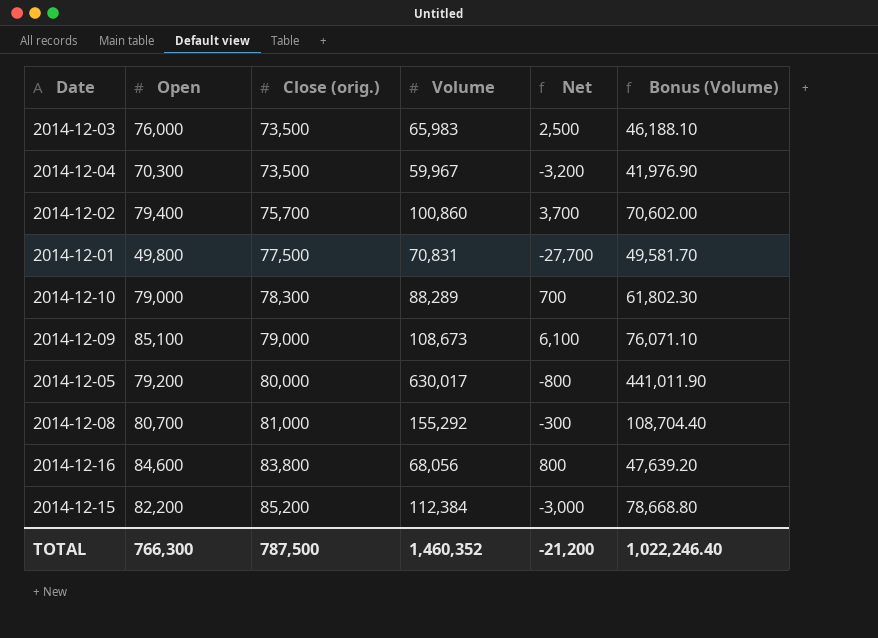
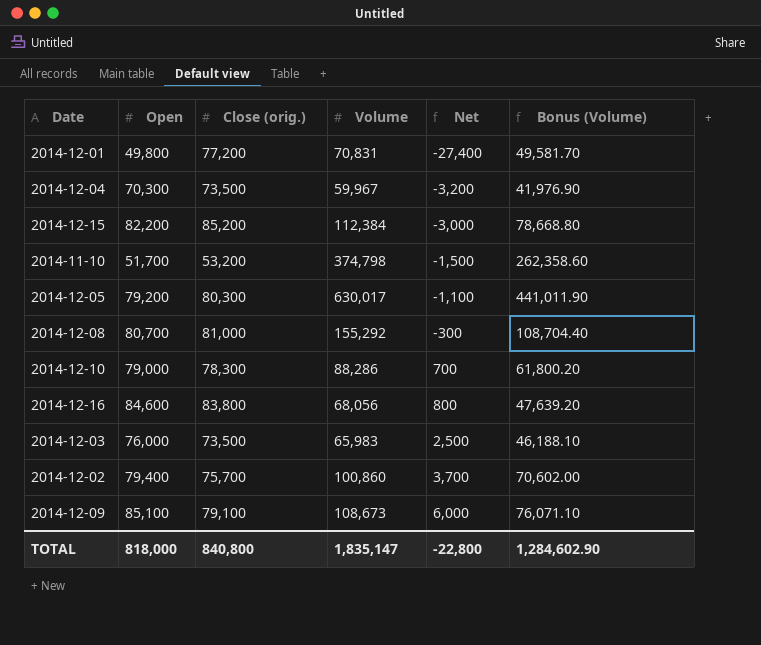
row order: Close (orig.) ascending -> Net ascending
2014-12-01 | Close (orig.): 77,500 -> 77,200
2014-12-01 | Net: -27,700 -> -27,400
row 2014-11-10: none -> 51,700 | 53,200 | 374,798 | -1,500 | 262,358.60
2014-12-05 | Close (orig.): 80,000 -> 80,300
2014-12-05 | Net: -800 -> -1,100
2014-12-10 | Volume: 88,289 -> 88,286
2014-12-10 | Bonus (Volume): 61,802.30 -> 61,800.20
2014-12-09 | Close (orig.): 79,000 -> 79,100
2014-12-09 | Net: 6,100 -> 6,000
TOTAL | Open: 766,300 -> 818,000
TOTAL | Close (orig.): 787,500 -> 840,800
TOTAL | Volume: 1,460,352 -> 1,835,147
TOTAL | Net: -21,200 -> -22,800
TOTAL | Bonus (Volume): 1,022,246.40 -> 1,284,602.90

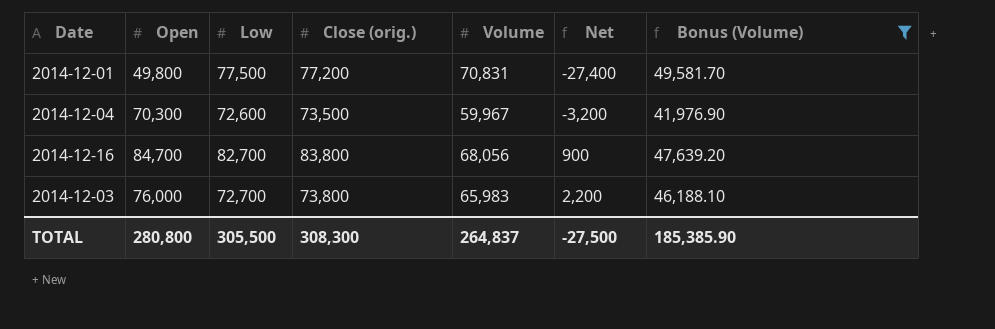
filter: none -> Bonus (Volume) <= 49,581.70
column Low | position: none -> 3
2014-12-16 | Open: 84,600 -> 84,700
2014-12-16 | Net: 800 -> 900
2014-12-03 | Close (orig.): 73,500 -> 73,800
2014-12-03 | Net: 2,500 -> 2,200
TOTAL | Open: 818,000 -> 280,800
TOTAL | Close (orig.): 840,800 -> 308,300
TOTAL | Volume: 1,835,147 -> 264,837
TOTAL | Net: -22,800 -> -27,500
TOTAL | Bonus (Volume): 1,284,602.90 -> 185,385.90

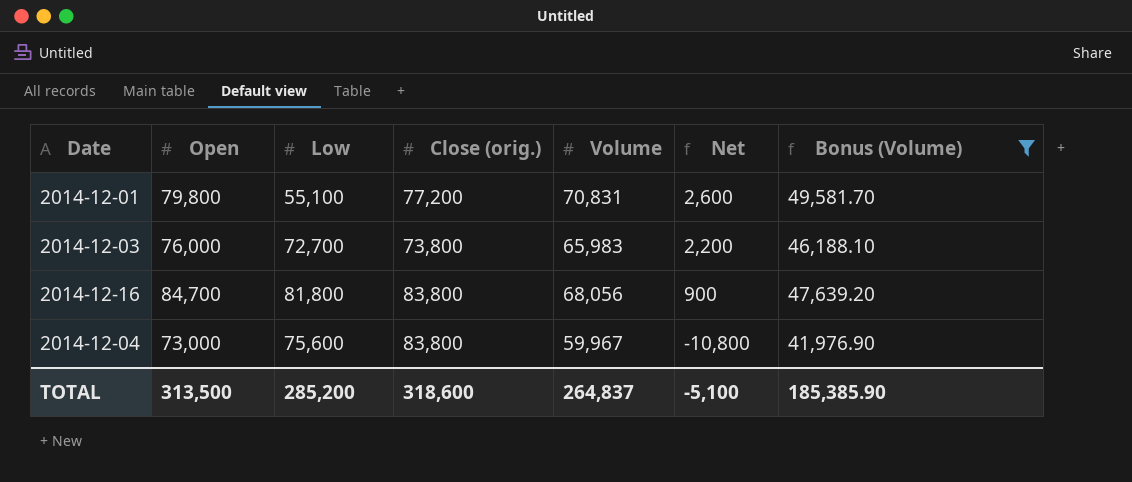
row order: Net ascending -> Net descending
2014-12-01 | Open: 49,800 -> 79,800
2014-12-01 | Low: 77,500 -> 55,100
2014-12-01 | Net: -27,400 -> 2,600
2014-12-16 | Low: 82,700 -> 81,800
2014-12-04 | Open: 70,300 -> 73,000
2014-12-04 | Low: 72,600 -> 75,600
2014-12-04 | Close (orig.): 73,500 -> 83,800
2014-12-04 | Net: -3,200 -> -10,800
TOTAL | Open: 280,800 -> 313,500
TOTAL | Low: 305,500 -> 285,200
TOTAL | Close (orig.): 308,300 -> 318,600
TOTAL | Net: -27,500 -> -5,100

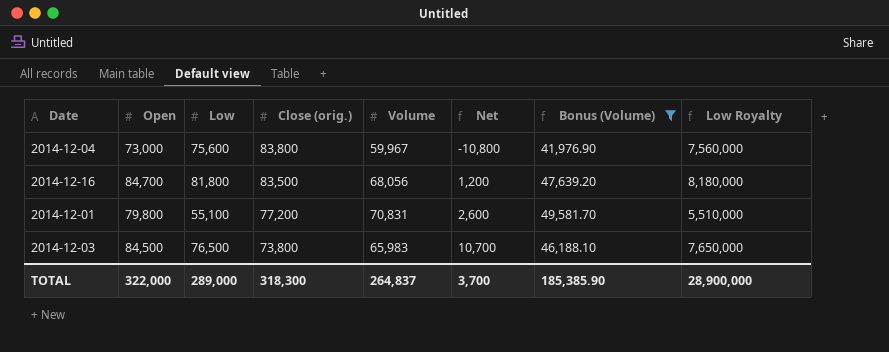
row order: Net descending -> Close (orig.) descending
column Low Royalty | formula: none -> [Low] * 100
2014-12-16 | Close (orig.): 83,800 -> 83,500
2014-12-16 | Net: 900 -> 1,200
2014-12-03 | Open: 76,000 -> 84,500
2014-12-03 | Low: 72,700 -> 76,500
2014-12-03 | Net: 2,200 -> 10,700
TOTAL | Open: 313,500 -> 322,000
TOTAL | Low: 285,200 -> 289,000
TOTAL | Close (orig.): 318,600 -> 318,300
TOTAL | Net: -5,100 -> 3,700

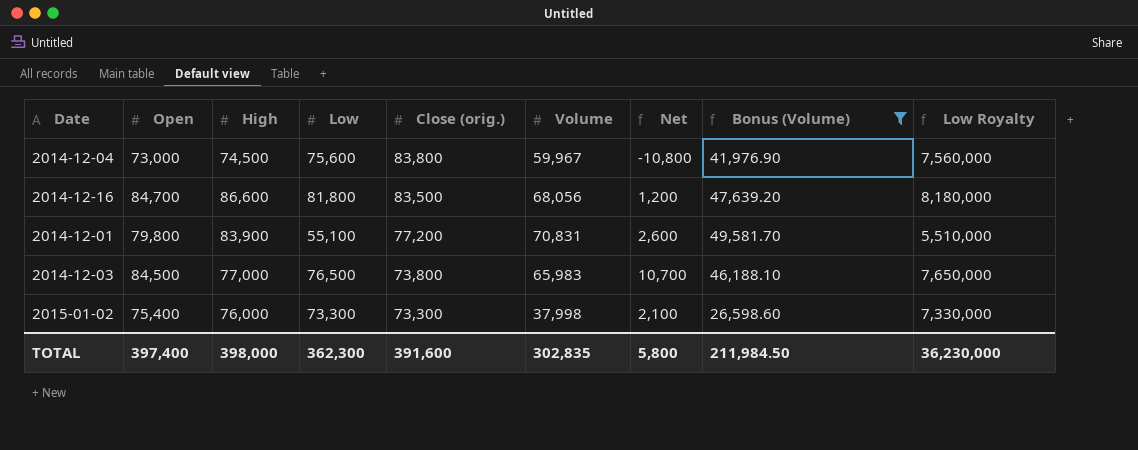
column High | position: none -> 3
row 2015-01-02: none -> 75,400 | 76,000 | 73,300 | 73,300 | 37,998 | 2,100 | 26,598.60 | 7,330,000
TOTAL | Open: 322,000 -> 397,400
TOTAL | Low: 289,000 -> 362,300
TOTAL | Close (orig.): 318,300 -> 391,600
TOTAL | Volume: 264,837 -> 302,835
TOTAL | Net: 3,700 -> 5,800
TOTAL | Bonus (Volume): 185,385.90 -> 211,984.50
TOTAL | Low Royalty: 28,900,000 -> 36,230,000

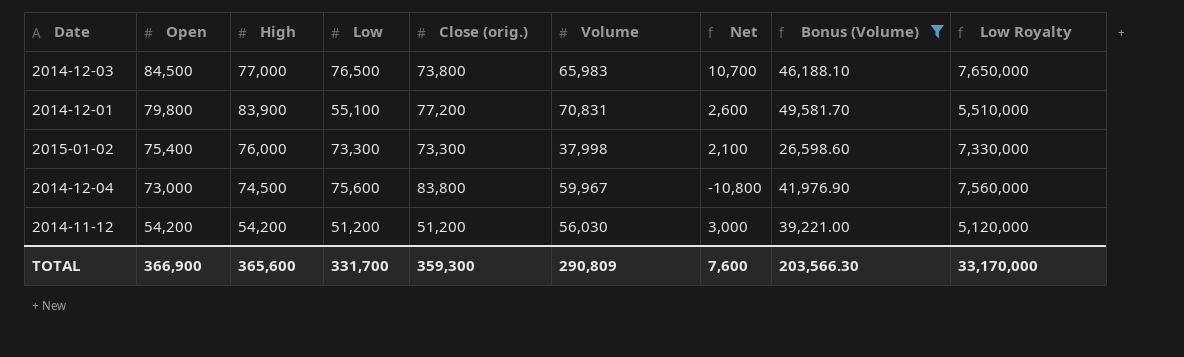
row order: Close (orig.) descending -> Open descending
row 2014-12-16: 84,700 | 86,600 | 81,800 | 83,500 | 68,056 | 1,200 | 47,639.20 | 8,180,000 -> none
row 2014-11-12: none -> 54,200 | 54,200 | 51,200 | 51,200 | 56,030 | 3,000 | 39,221.00 | 5,120,000
TOTAL | Open: 397,400 -> 366,900
TOTAL | High: 398,000 -> 365,600
TOTAL | Low: 362,300 -> 331,700
TOTAL | Close (orig.): 391,600 -> 359,300
TOTAL | Volume: 302,835 -> 290,809
TOTAL | Net: 5,800 -> 7,600
TOTAL | Bonus (Volume): 211,984.50 -> 203,566.30
TOTAL | Low Royalty: 36,230,000 -> 33,170,000

